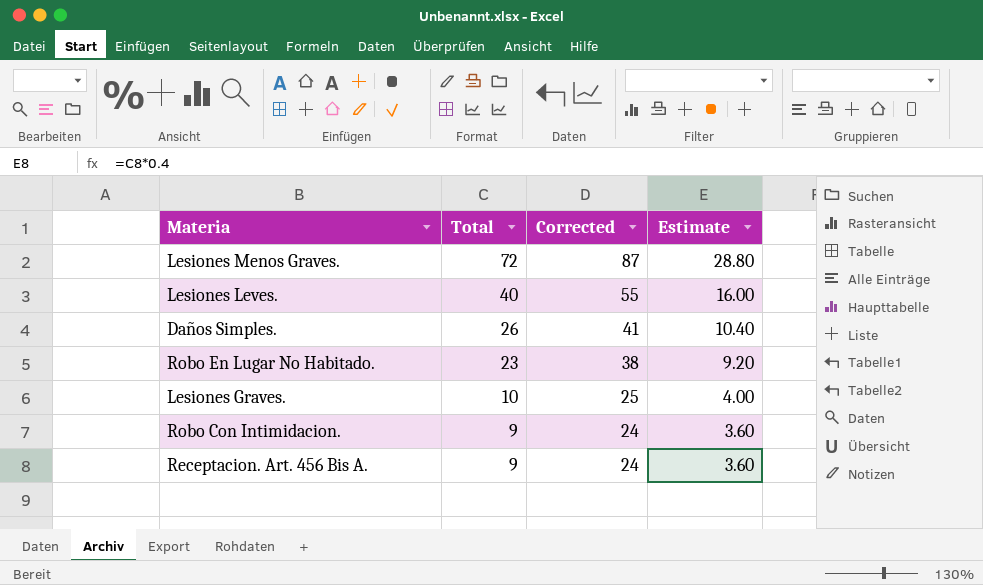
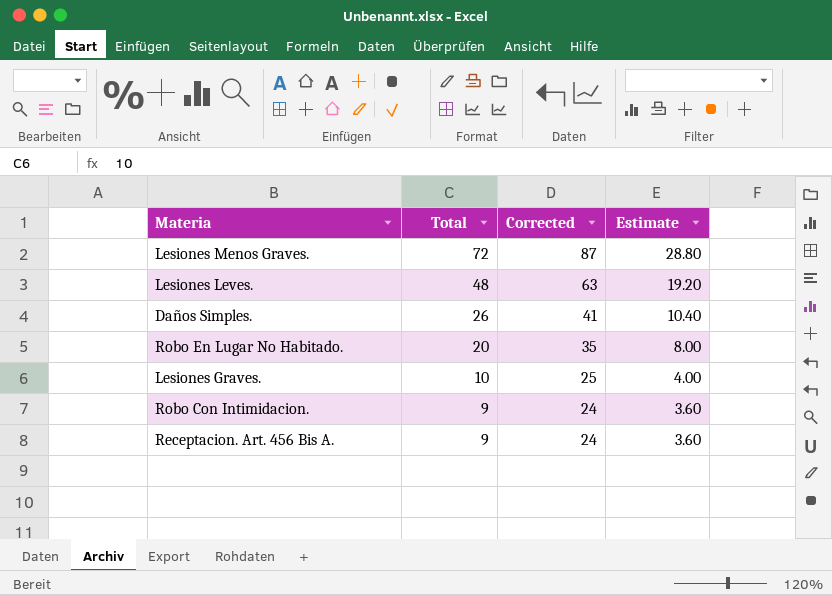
Lesiones Leves. | Total: 40 -> 48
Lesiones Leves. | Corrected: 55 -> 63
Lesiones Leves. | Estimate: 16.00 -> 19.20
Robo En Lugar No Habitado. | Total: 23 -> 20
Robo En Lugar No Habitado. | Corrected: 38 -> 35
Robo En Lugar No Habitado. | Estimate: 9.20 -> 8.00

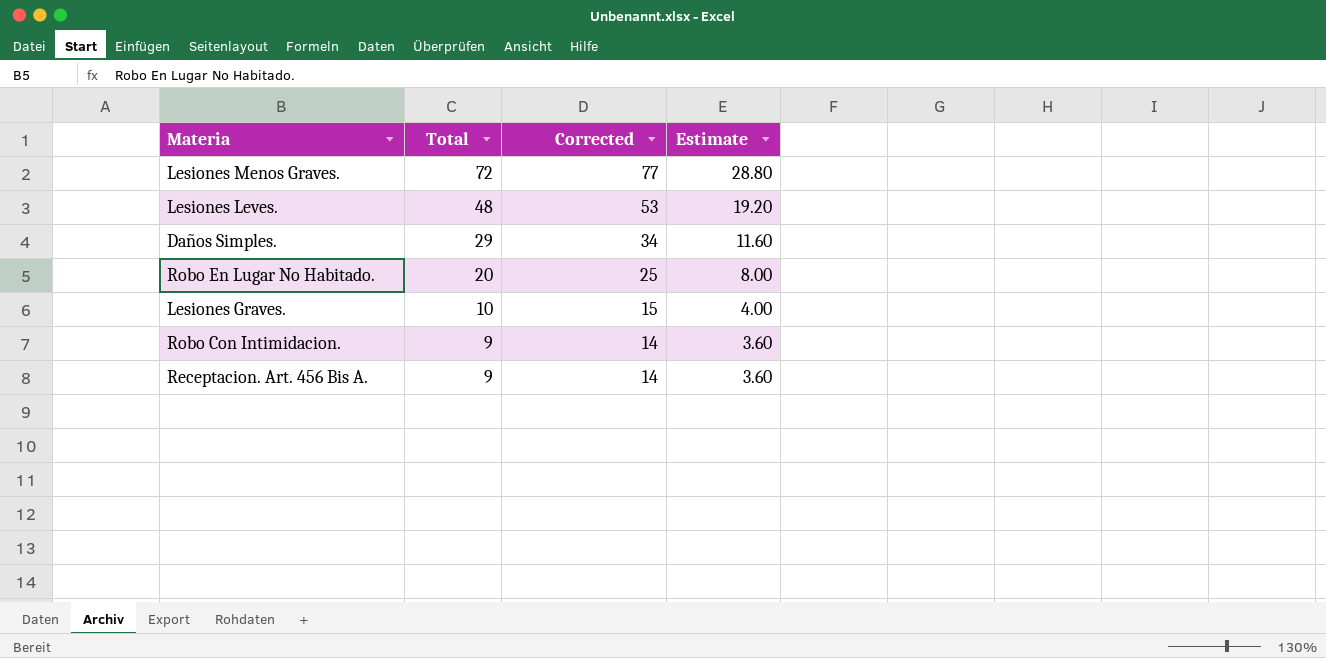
column Corrected | formula: [Total] + 15 -> [Total] + 5
Daños Simples. | Total: 26 -> 29
Daños Simples. | Estimate: 10.40 -> 11.60

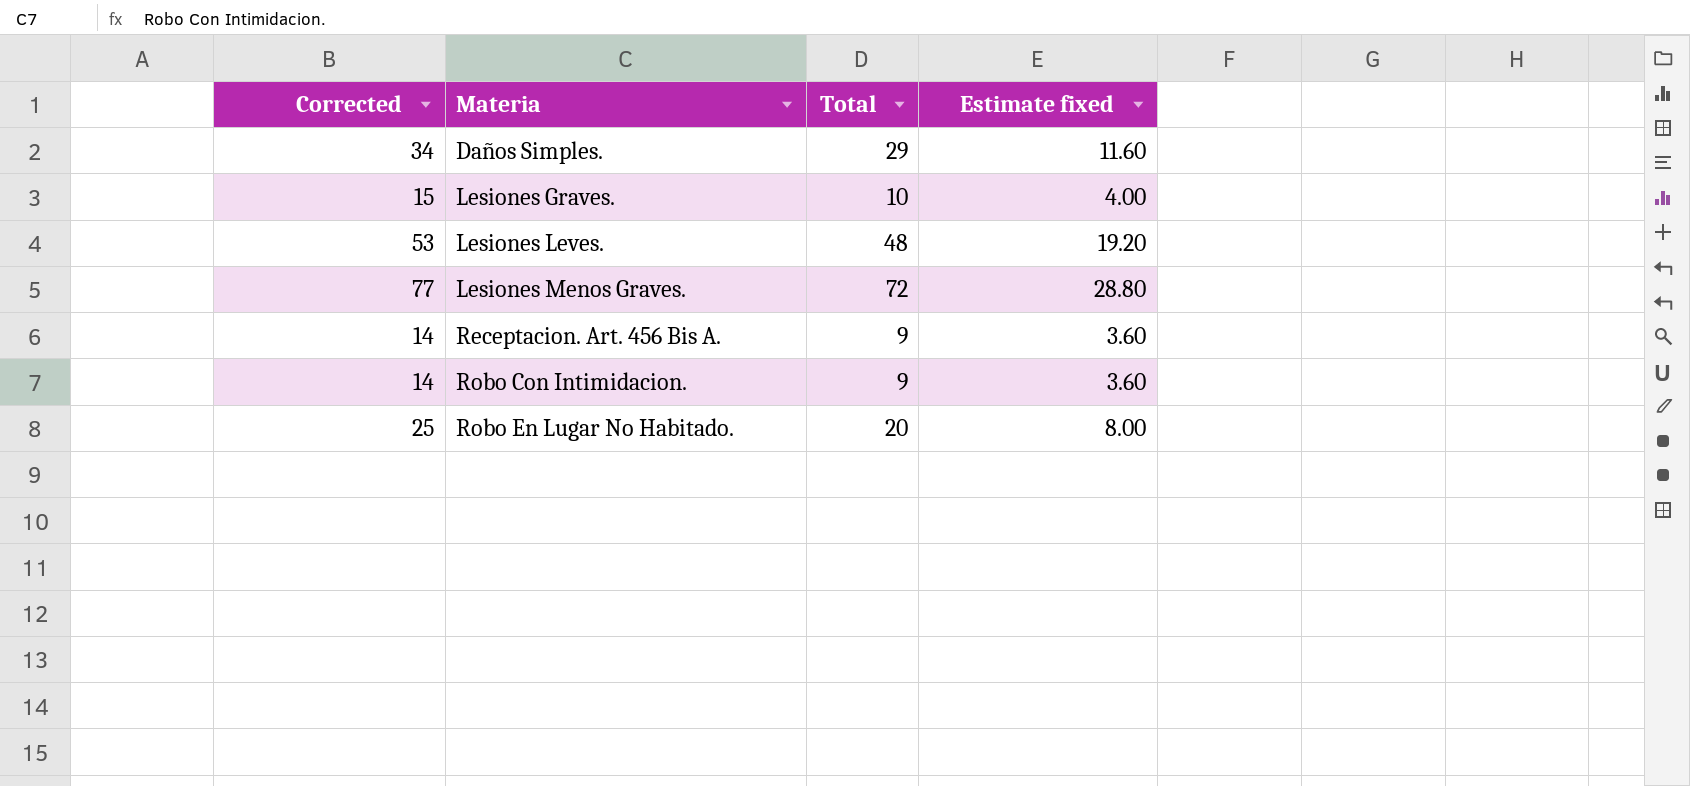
row order: Total descending -> Materia ascending
column Corrected | position: 3 -> 1
column name: Estimate -> Estimate fixed

